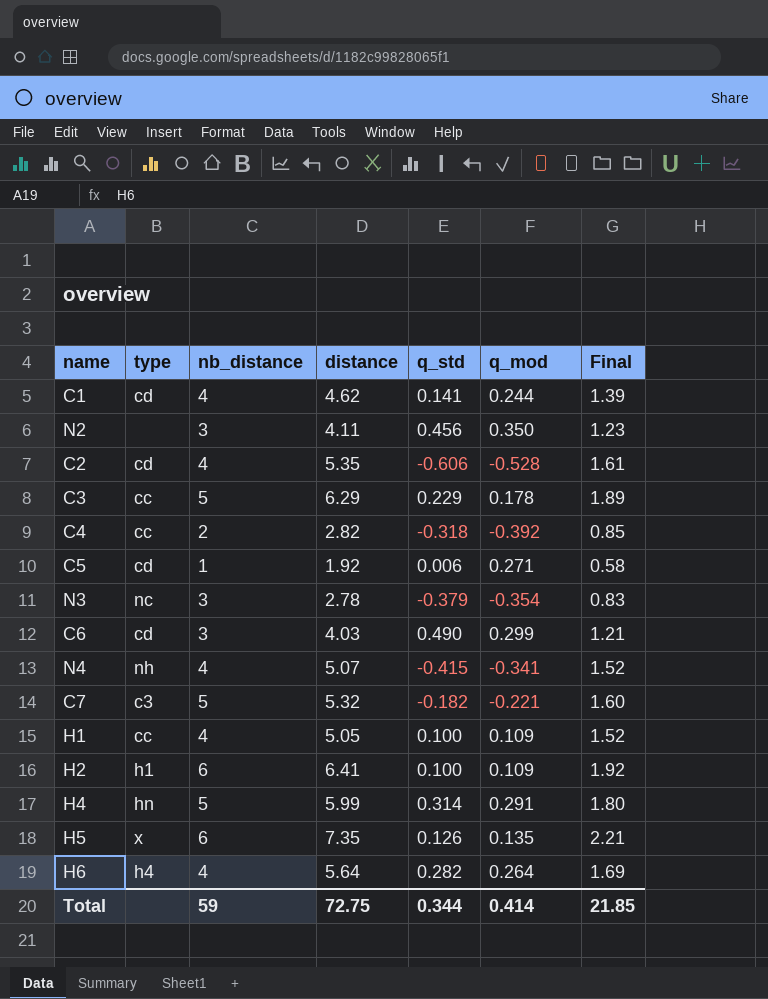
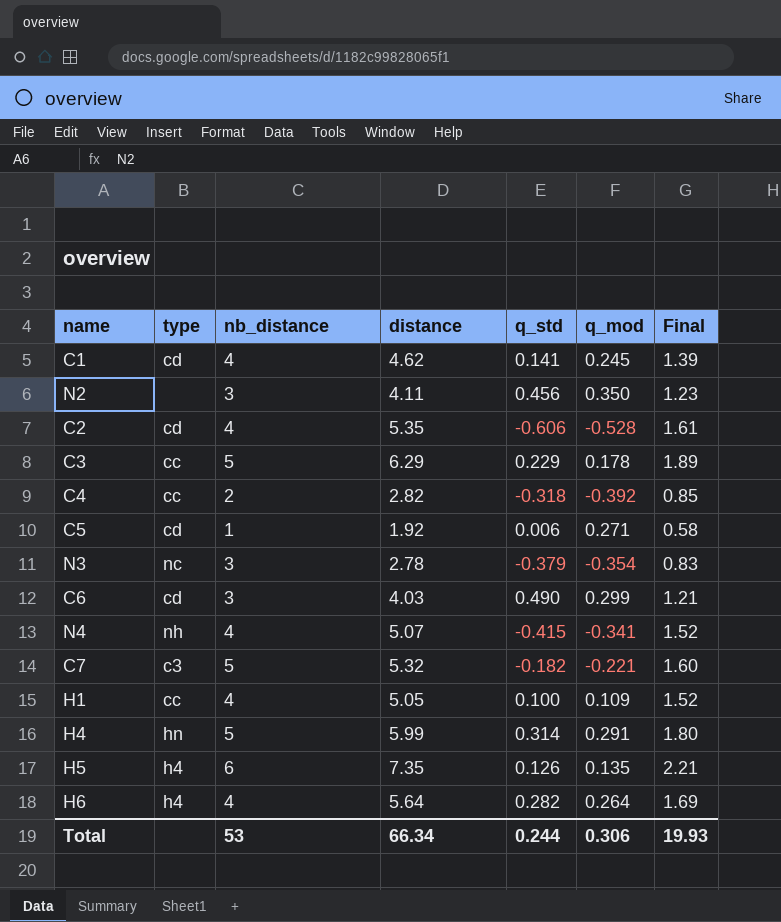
row H2: h1 | 6 | 6.41 | 0.100 | 0.109 | 1.92 -> none
C1 | q_mod: 0.244 -> 0.245
H5 | type: x -> h4
Total | nb_distance: 59 -> 53
Total | distance: 72.75 -> 66.34
Total | q_std: 0.344 -> 0.244
Total | q_mod: 0.414 -> 0.306
Total | Final: 21.85 -> 19.93

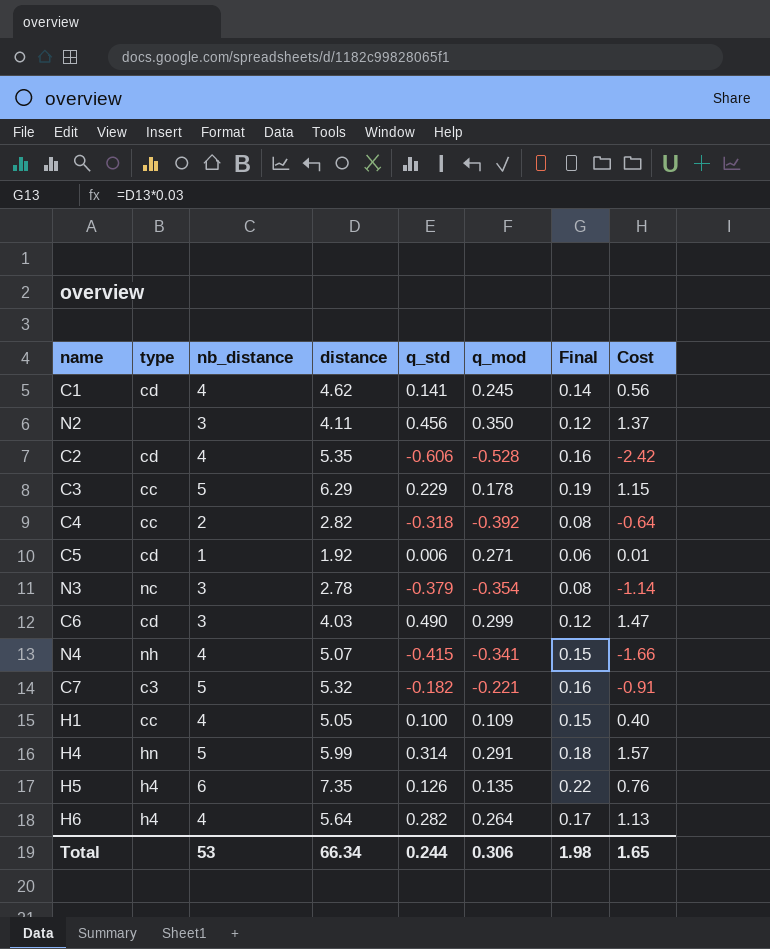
column Final | formula: [distance] * 0.3 -> [distance] * 0.03
column Cost | formula: none -> [nb_distance] * [q_std]
Total | Final: 19.93 -> 1.98

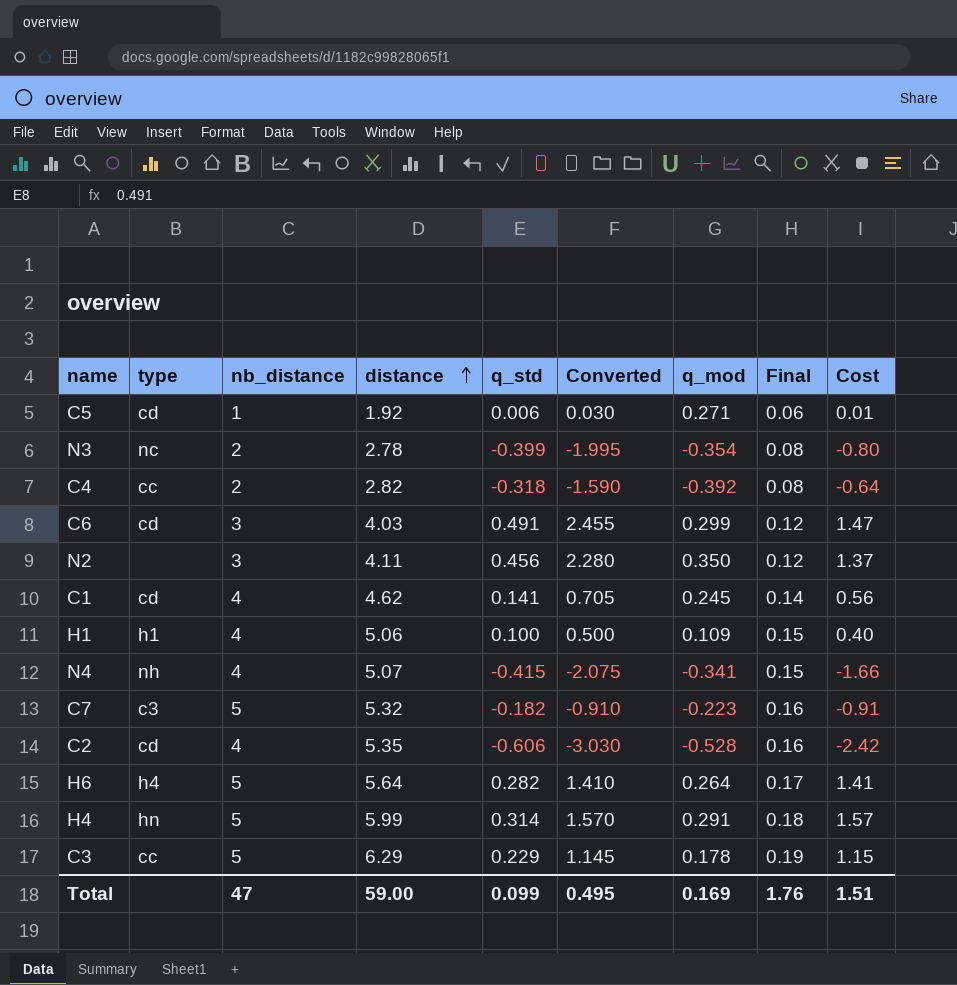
row order: none -> distance ascending
column Converted | formula: none -> [q_std] * 5
row H5: h4 | 6 | 7.35 | 0.126 | 0.135 | 0.22 | 0.76 -> none
N3 | nb_distance: 3 -> 2
N3 | q_std: -0.379 -> -0.399
N3 | Cost: -1.14 -> -0.80
C6 | q_std: 0.490 -> 0.491
H1 | type: cc -> h1
H1 | distance: 5.05 -> 5.06
C7 | q_mod: -0.221 -> -0.223
H6 | nb_distance: 4 -> 5
H6 | Cost: 1.13 -> 1.41
Total | nb_distance: 53 -> 47
Total | distance: 66.34 -> 59.00
Total | q_std: 0.244 -> 0.099
Total | q_mod: 0.306 -> 0.169
Total | Final: 1.98 -> 1.76
Total | Cost: 1.65 -> 1.51

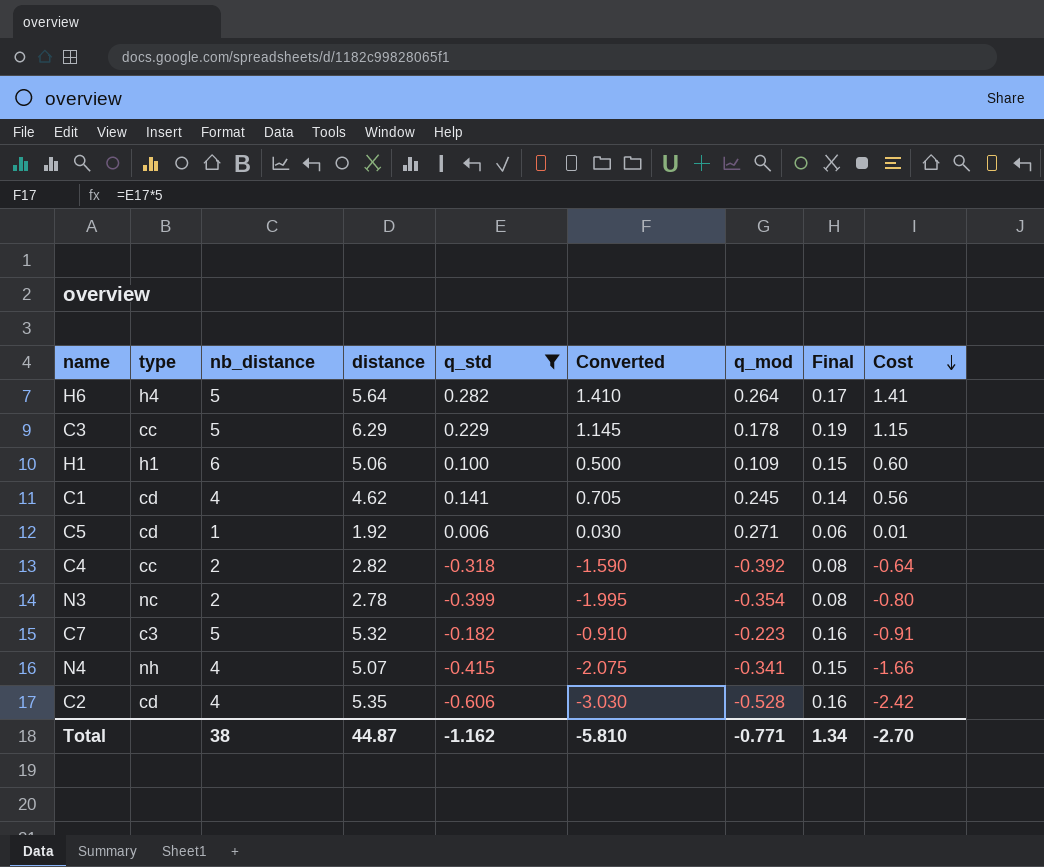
filter: none -> q_std <= 0.282
row order: distance ascending -> Cost descending
H1 | nb_distance: 4 -> 6
H1 | Cost: 0.40 -> 0.60
Total | nb_distance: 47 -> 38
Total | distance: 59.00 -> 44.87
Total | q_std: 0.099 -> -1.162
Total | Converted: 0.495 -> -5.810
Total | q_mod: 0.169 -> -0.771
Total | Final: 1.76 -> 1.34
Total | Cost: 1.51 -> -2.70

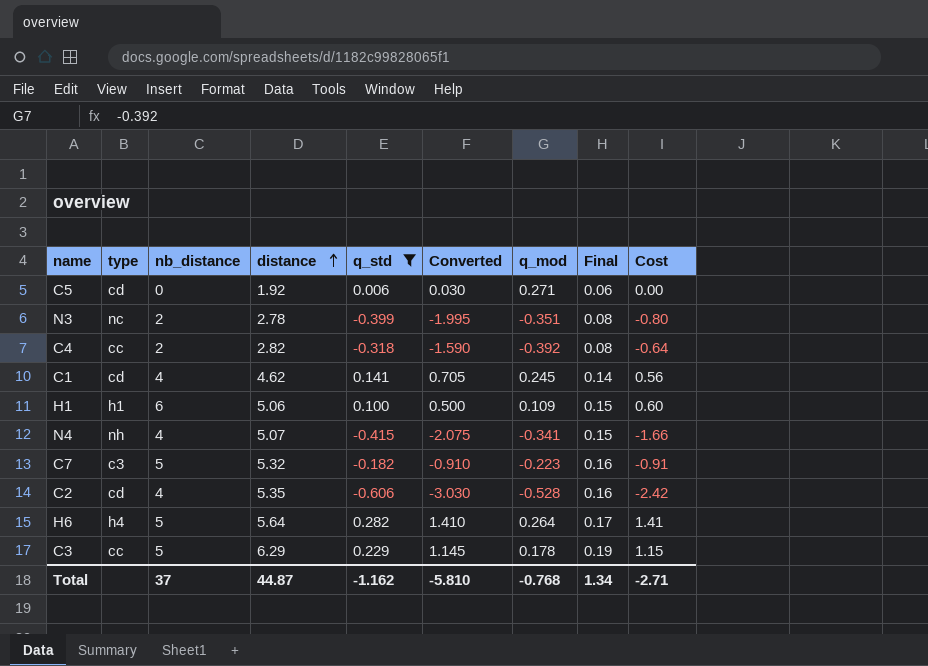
row order: Cost descending -> distance ascending
C5 | nb_distance: 1 -> 0
C5 | Cost: 0.01 -> 0.00
N3 | q_mod: -0.354 -> -0.351
Total | nb_distance: 38 -> 37
Total | q_mod: -0.771 -> -0.768
Total | Cost: -2.70 -> -2.71

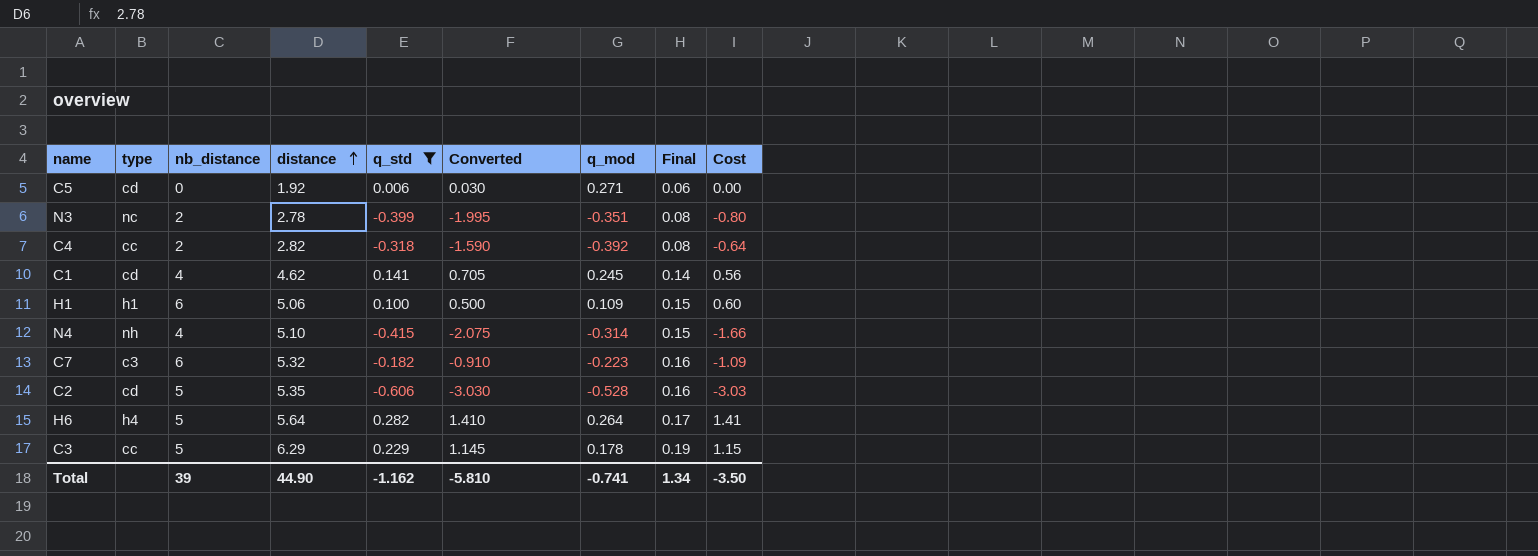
N4 | distance: 5.07 -> 5.10
N4 | q_mod: -0.341 -> -0.314
C7 | nb_distance: 5 -> 6
C7 | Cost: -0.91 -> -1.09
C2 | nb_distance: 4 -> 5
C2 | Cost: -2.42 -> -3.03
Total | nb_distance: 37 -> 39
Total | distance: 44.87 -> 44.90
Total | q_mod: -0.768 -> -0.741
Total | Cost: -2.71 -> -3.50

